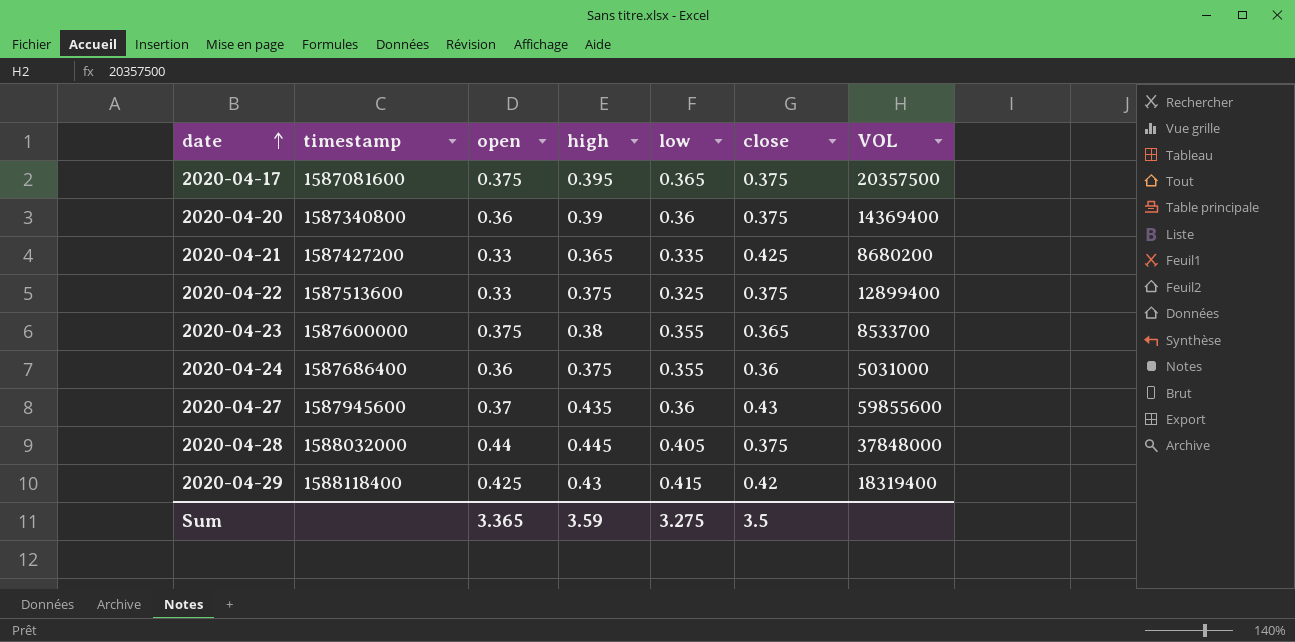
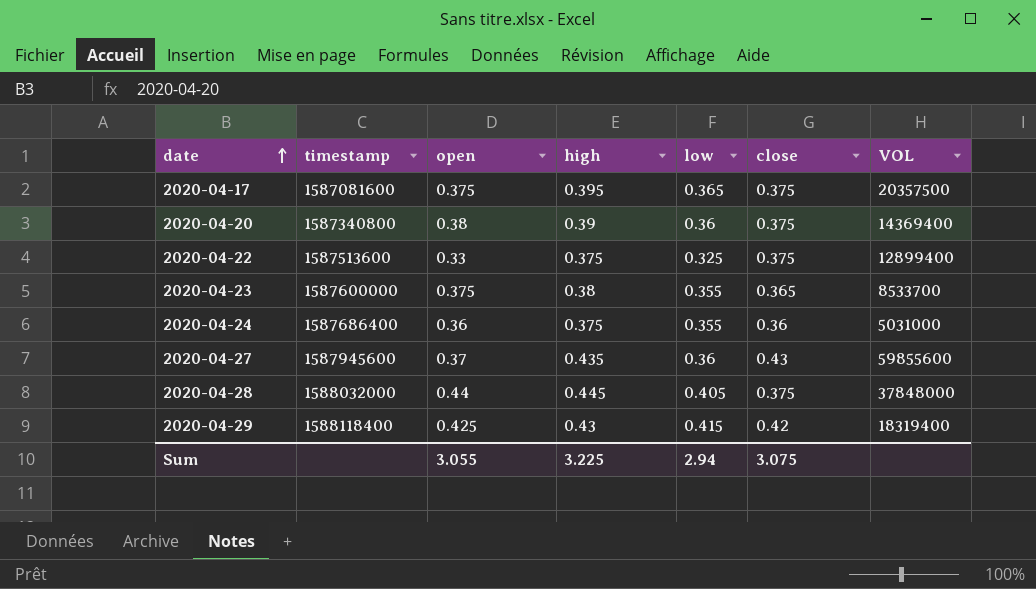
row 2020-04-21: 1587427200 | 0.33 | 0.365 | 0.335 | 0.425 | 8680200 -> none
2020-04-20 | open: 0.36 -> 0.38
Sum | open: 3.365 -> 3.055
Sum | high: 3.59 -> 3.225
Sum | low: 3.275 -> 2.94
Sum | close: 3.5 -> 3.075

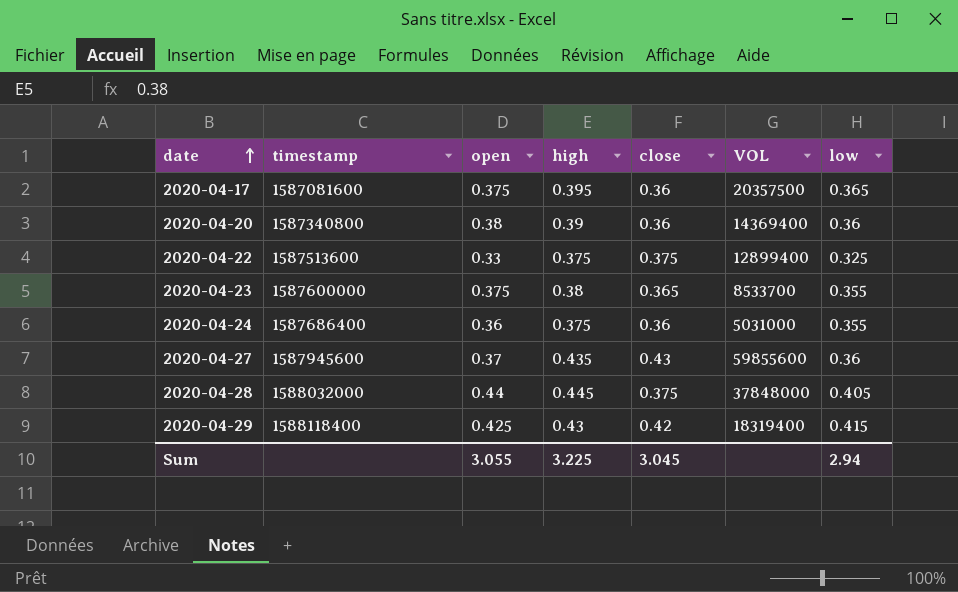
column low | position: 5 -> 7
2020-04-17 | close: 0.375 -> 0.36
2020-04-20 | close: 0.375 -> 0.36
Sum | close: 3.075 -> 3.045

